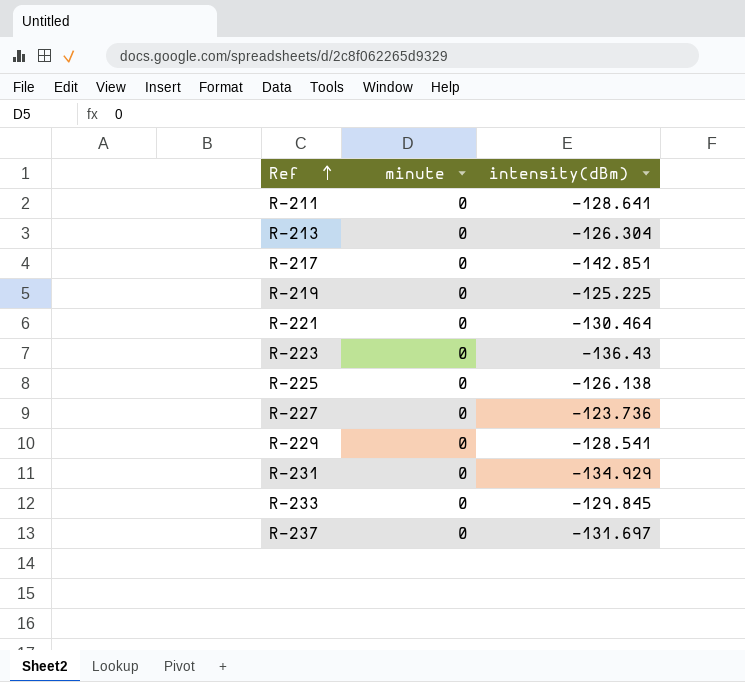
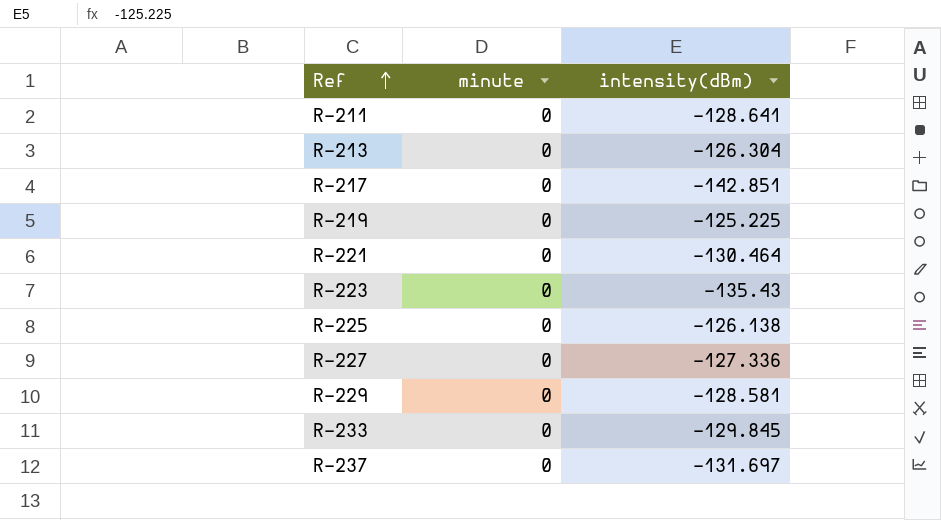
row R-231: 0 | -134.929 -> none
R-223 | intensity(dBm): -136.43 -> -135.43
R-227 | intensity(dBm): -123.736 -> -127.336
R-229 | intensity(dBm): -128.541 -> -128.581

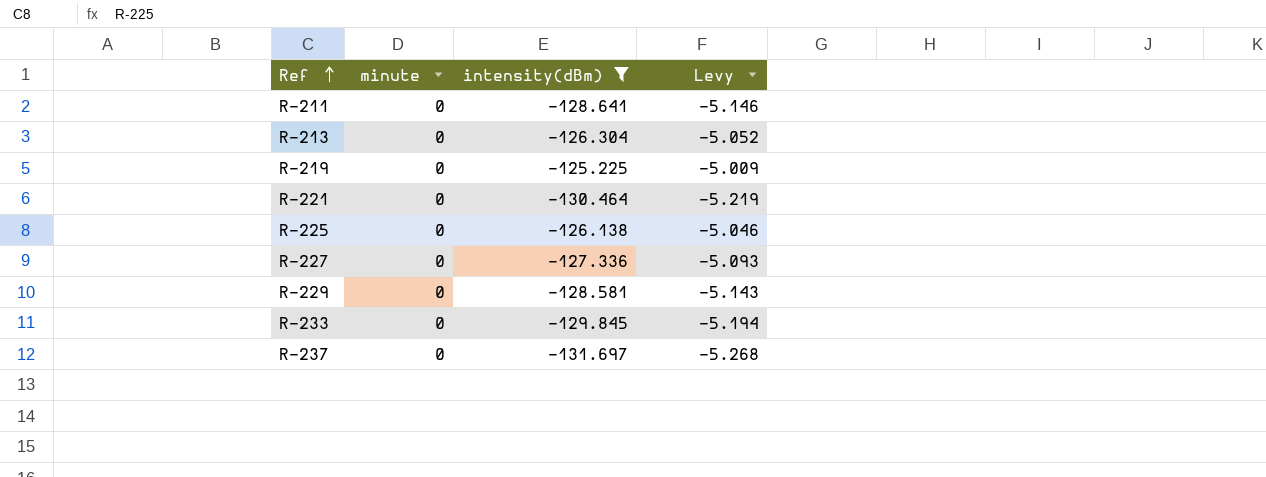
filter: none -> intensity(dBm) >= -131.697
column Levy | formula: none -> [intensity(dBm)] * 0.04

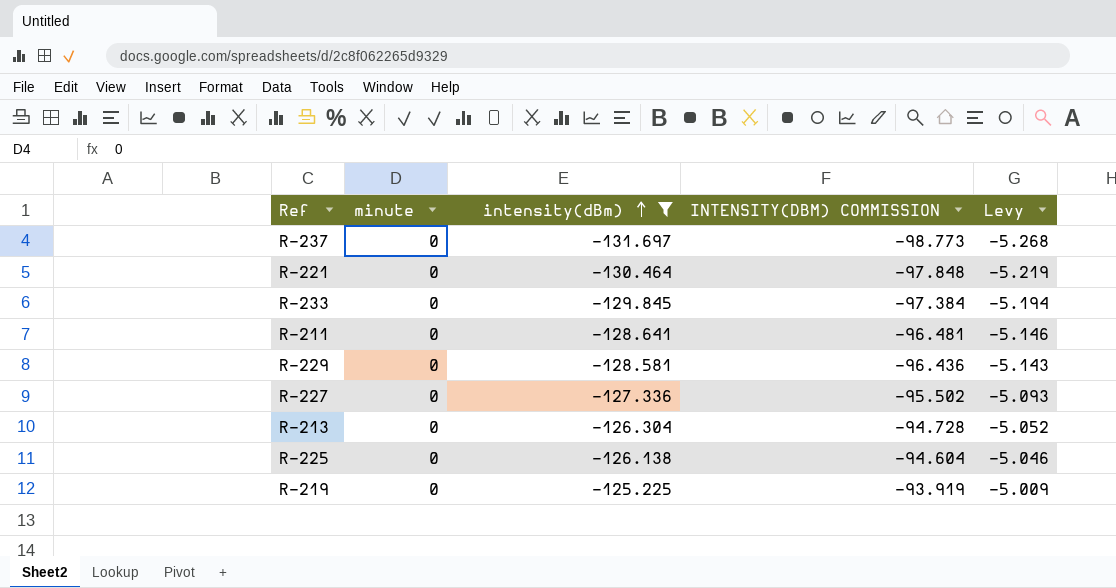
row order: Ref ascending -> intensity(dBm) ascending
column INTENSITY(DBM) COMMISSION | formula: none -> [intensity(dBm)] * 0.75

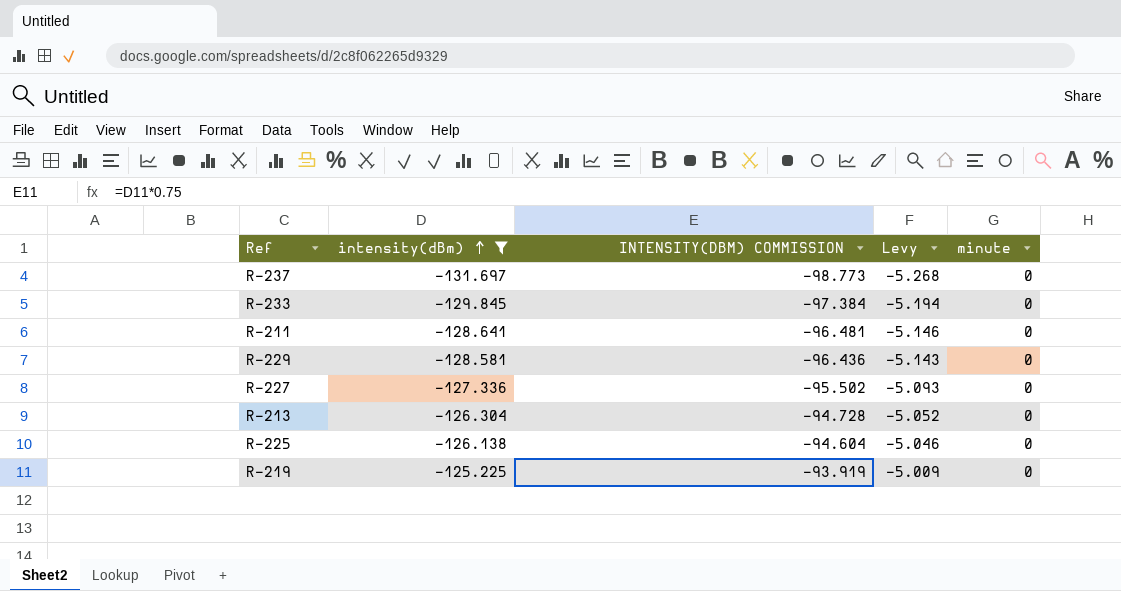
column minute | position: 2 -> 5
row R-221: 0 | -130.464 | -97.848 | -5.219 -> none

